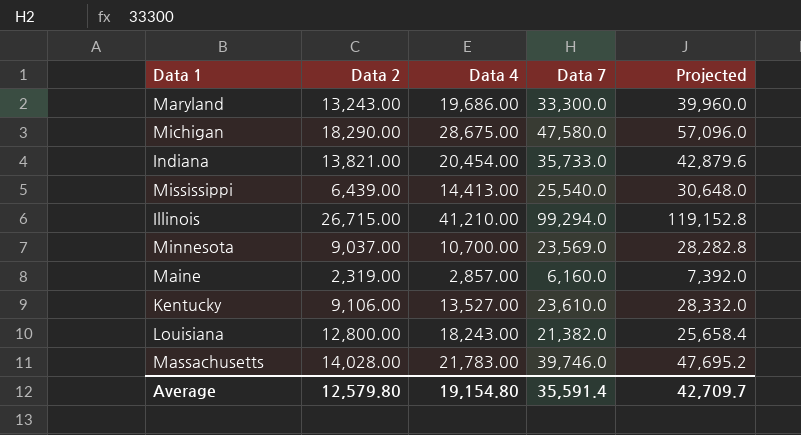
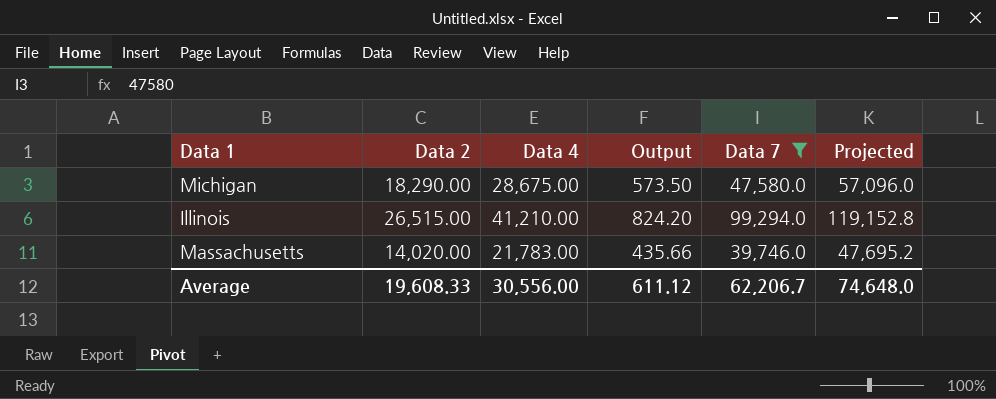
filter: none -> Data 7 >= 39,746.0
column Output | formula: none -> [Data 4] * 0.02
Illinois | Data 2: 26,715.00 -> 26,515.00
Massachusetts | Data 2: 14,028.00 -> 14,020.00
Average | Data 2: 12,579.80 -> 19,608.33
Average | Data 4: 19,154.80 -> 30,556.00
Average | Data 7: 35,591.4 -> 62,206.7
Average | Projected: 42,709.7 -> 74,648.0

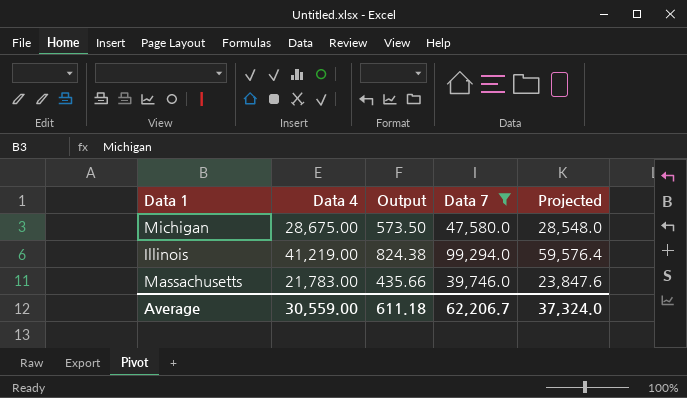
column Data 2 | position: 2 -> none
column Projected | formula: [Data 7] * 1.2 -> [Data 7] * 0.6
Illinois | Data 4: 41,210.00 -> 41,219.00
Illinois | Output: 824.20 -> 824.38
Average | Data 4: 30,556.00 -> 30,559.00
Average | Output: 611.12 -> 611.18
Average | Projected: 74,648.0 -> 37,324.0

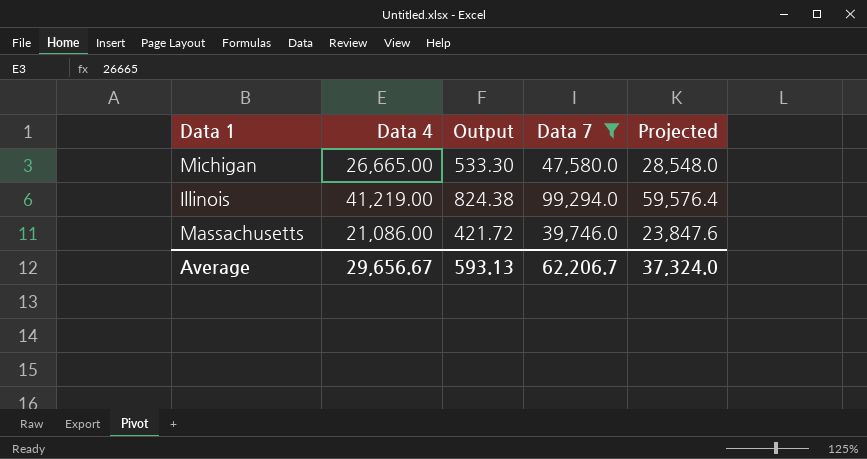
Michigan | Data 4: 28,675.00 -> 26,665.00
Michigan | Output: 573.50 -> 533.30
Massachusetts | Data 4: 21,783.00 -> 21,086.00
Massachusetts | Output: 435.66 -> 421.72
Average | Data 4: 30,559.00 -> 29,656.67
Average | Output: 611.18 -> 593.13

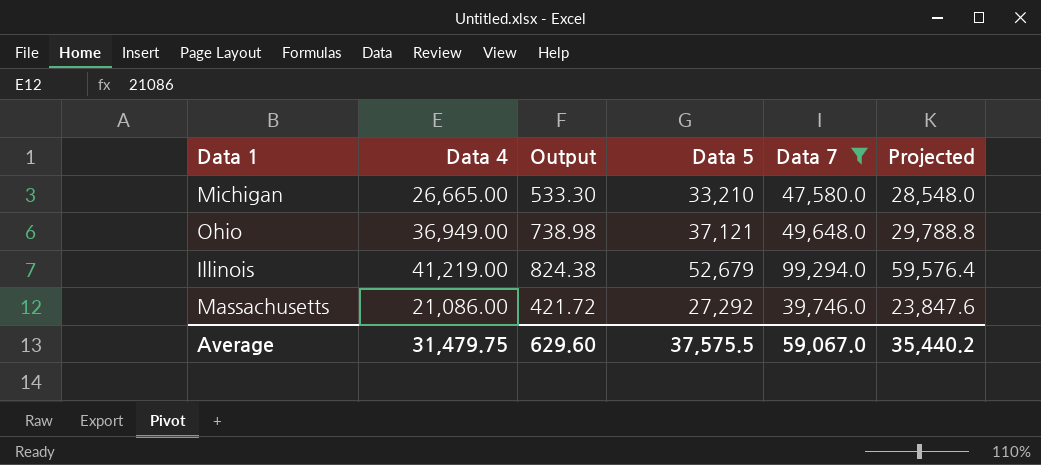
column Data 5 | position: none -> 4
row Ohio: none -> 36,949.00 | 738.98 | 37,121 | 49,648.0 | 29,788.8
Average | Data 4: 29,656.67 -> 31,479.75
Average | Output: 593.13 -> 629.60
Average | Data 7: 62,206.7 -> 59,067.0
Average | Projected: 37,324.0 -> 35,440.2

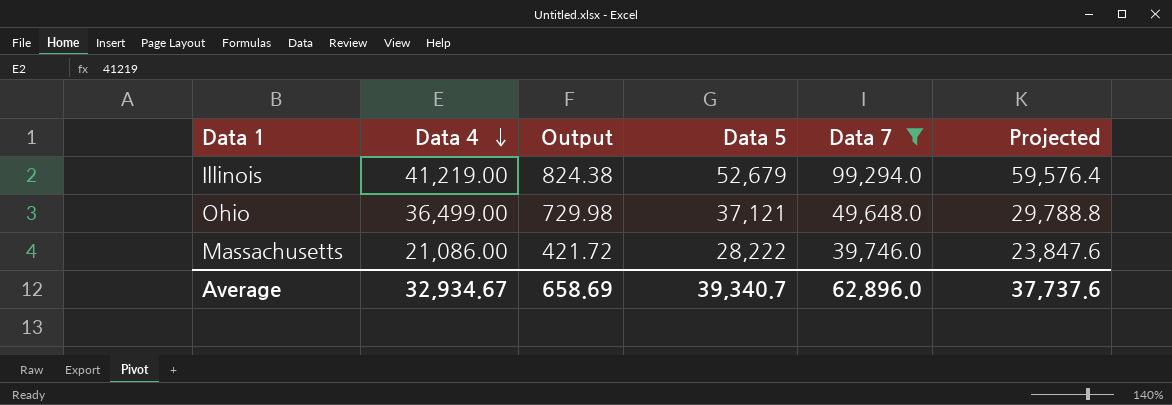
row order: none -> Data 4 descending
row Michigan: 26,665.00 | 533.30 | 33,210 | 47,580.0 | 28,548.0 -> none
Ohio | Data 4: 36,949.00 -> 36,499.00
Ohio | Output: 738.98 -> 729.98
Massachusetts | Data 5: 27,292 -> 28,222
Average | Data 4: 31,479.75 -> 32,934.67
Average | Output: 629.60 -> 658.69
Average | Data 5: 37,575.5 -> 39,340.7
Average | Data 7: 59,067.0 -> 62,896.0
Average | Projected: 35,440.2 -> 37,737.6

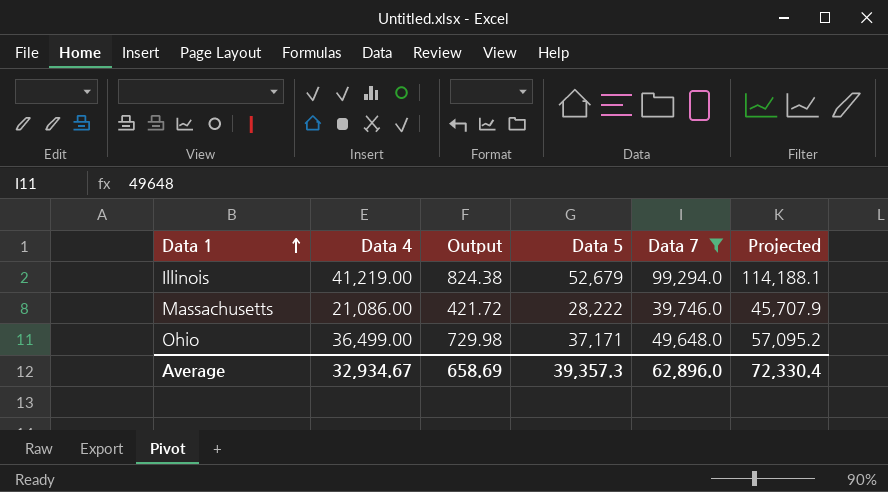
row order: Data 4 descending -> Data 1 ascending
column Projected | formula: [Data 7] * 0.6 -> [Data 7] * 1.15
Ohio | Data 5: 37,121 -> 37,171
Average | Data 5: 39,340.7 -> 39,357.3
Average | Projected: 37,737.6 -> 72,330.4

